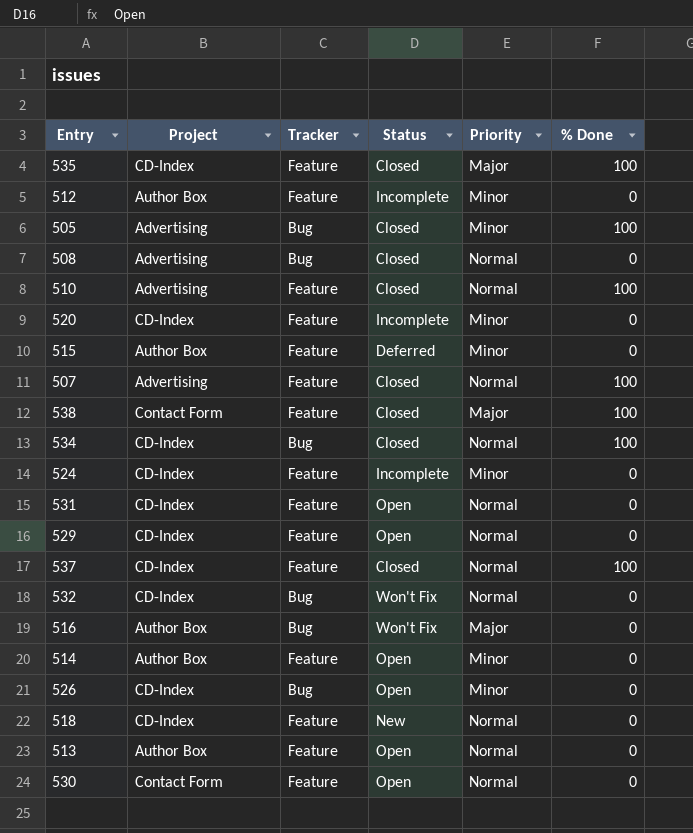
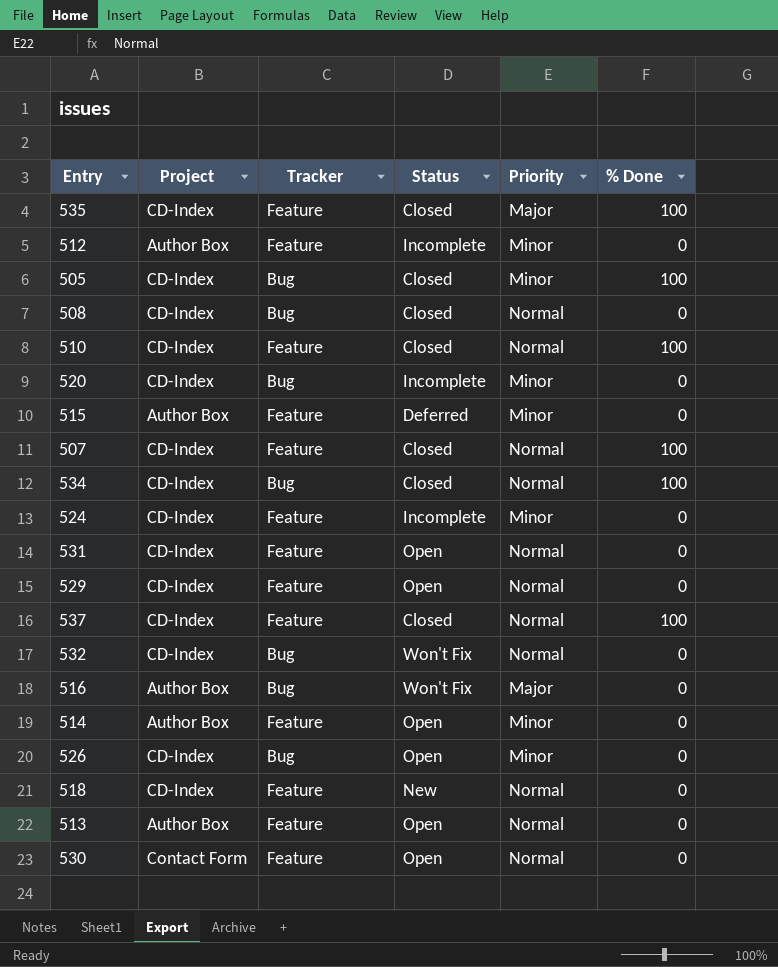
row 538: Contact Form | Feature | Closed | Major | 100 -> none
505 | Project: Advertising -> CD-Index
508 | Project: Advertising -> CD-Index
510 | Project: Advertising -> CD-Index
520 | Tracker: Feature -> Bug
507 | Project: Advertising -> CD-Index

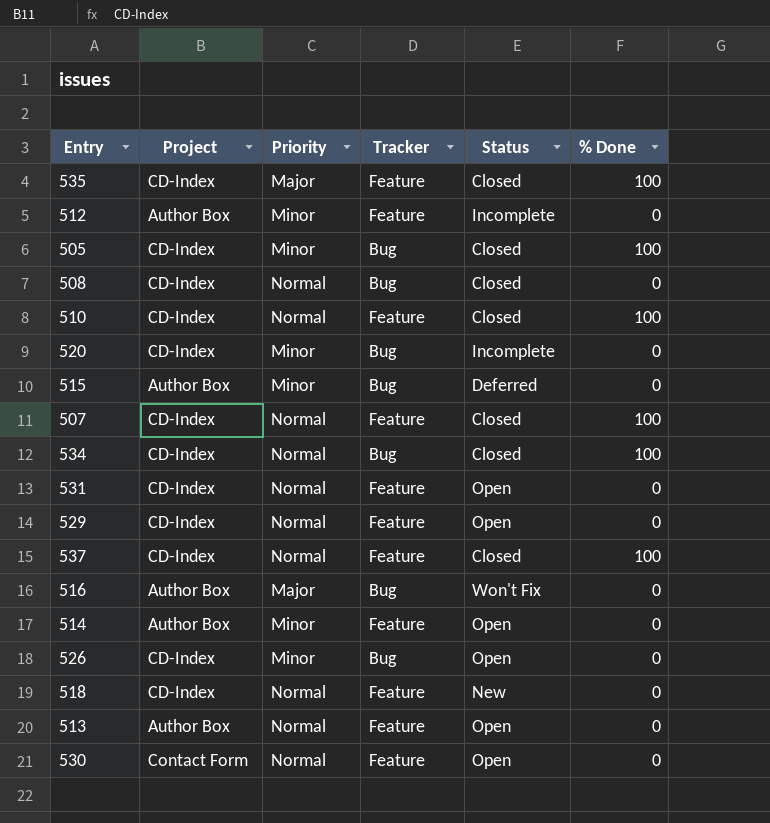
column Priority | position: 5 -> 3
row 524: CD-Index | Feature | Incomplete | Minor | 0 -> none
row 532: CD-Index | Bug | Won't Fix | Normal | 0 -> none
515 | Tracker: Feature -> Bug

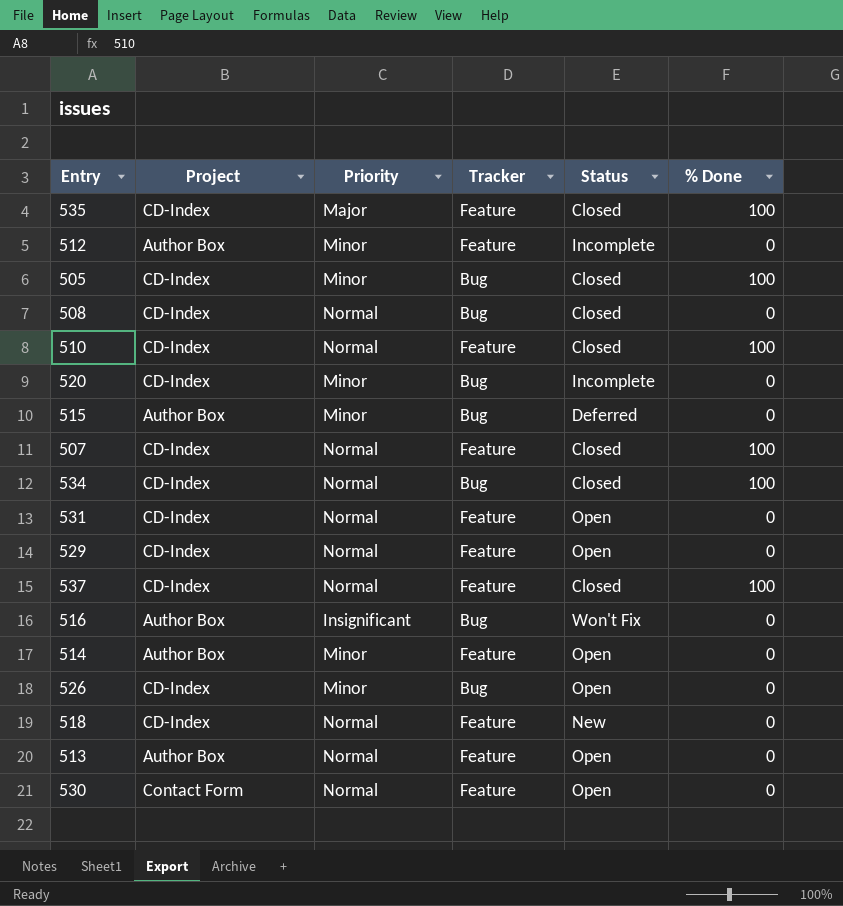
516 | Priority: Major -> Insignificant

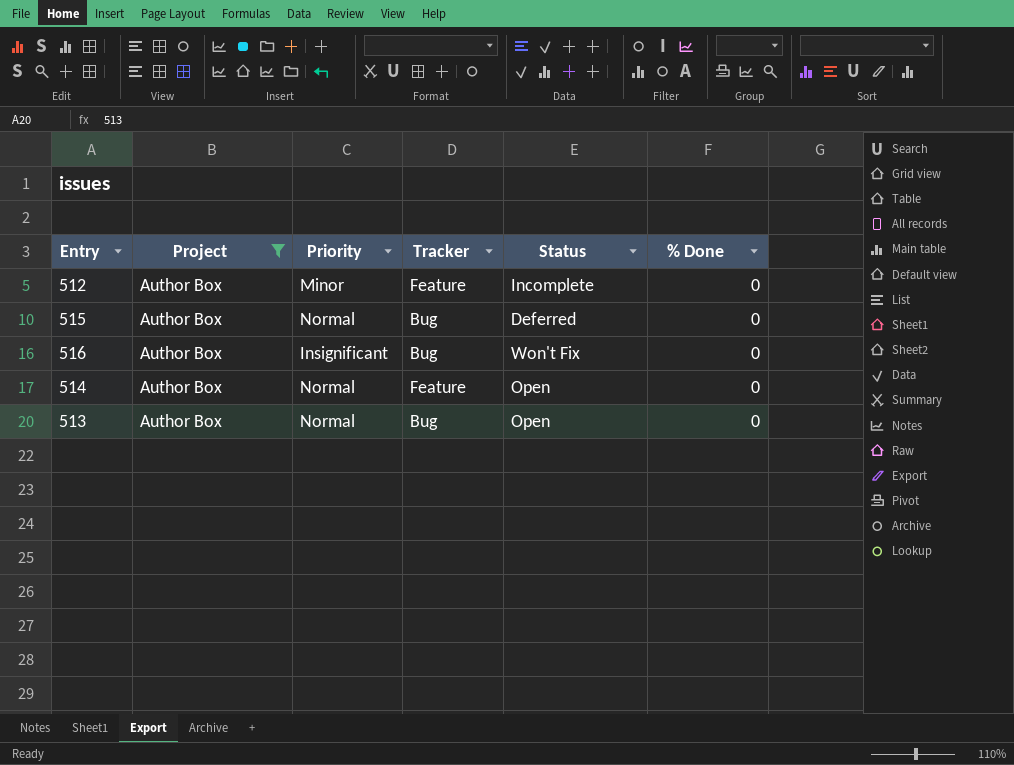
filter: none -> Project = Author Box
515 | Priority: Minor -> Normal
514 | Priority: Minor -> Normal
513 | Tracker: Feature -> Bug

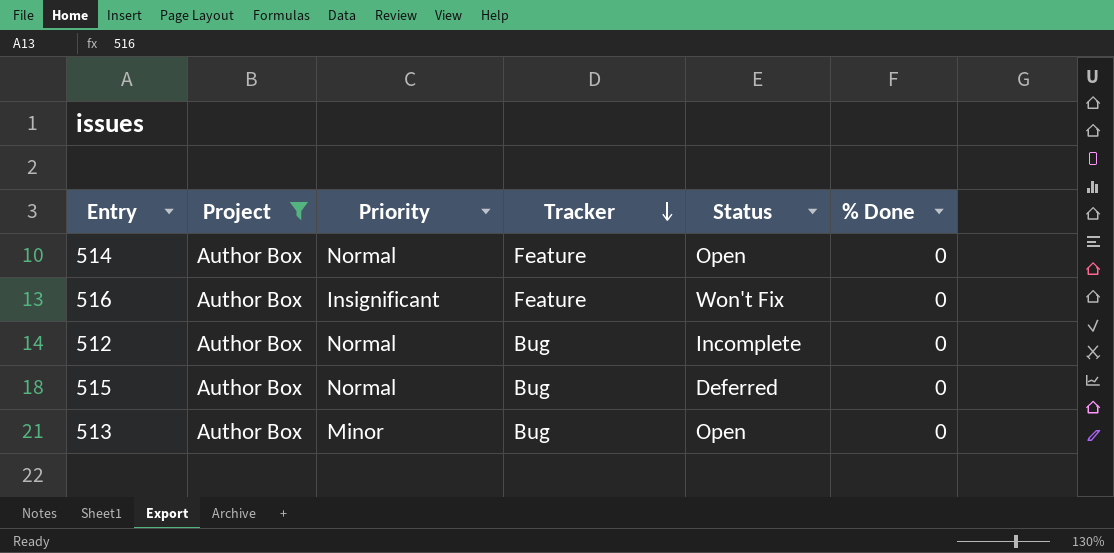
row order: none -> Tracker descending
516 | Tracker: Bug -> Feature
512 | Priority: Minor -> Normal
512 | Tracker: Feature -> Bug
513 | Priority: Normal -> Minor

